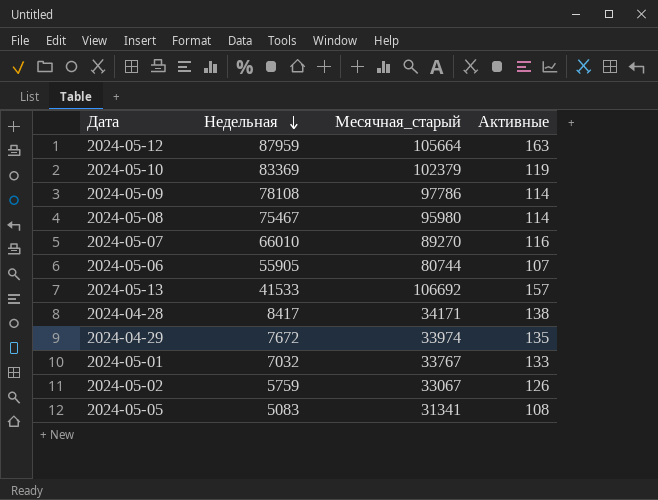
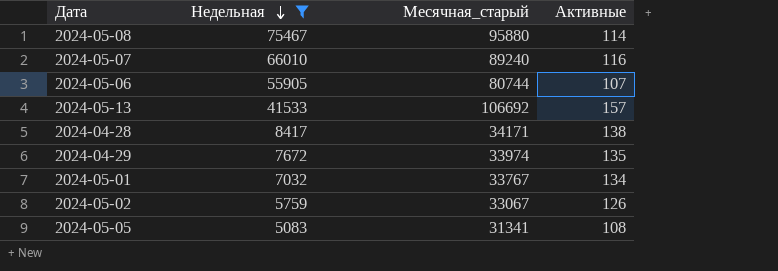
filter: none -> Недельная <= 75467
2024-05-08 | Месячная_старый: 95980 -> 95880
2024-05-07 | Месячная_старый: 89270 -> 89240
2024-05-01 | Активные: 133 -> 134

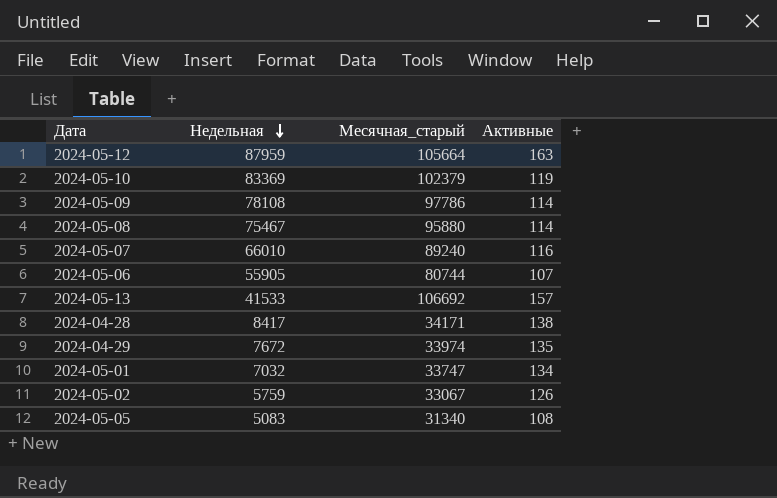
filter: Недельная <= 75467 -> none
2024-05-01 | Месячная_старый: 33767 -> 33747
2024-05-05 | Месячная_старый: 31341 -> 31340

